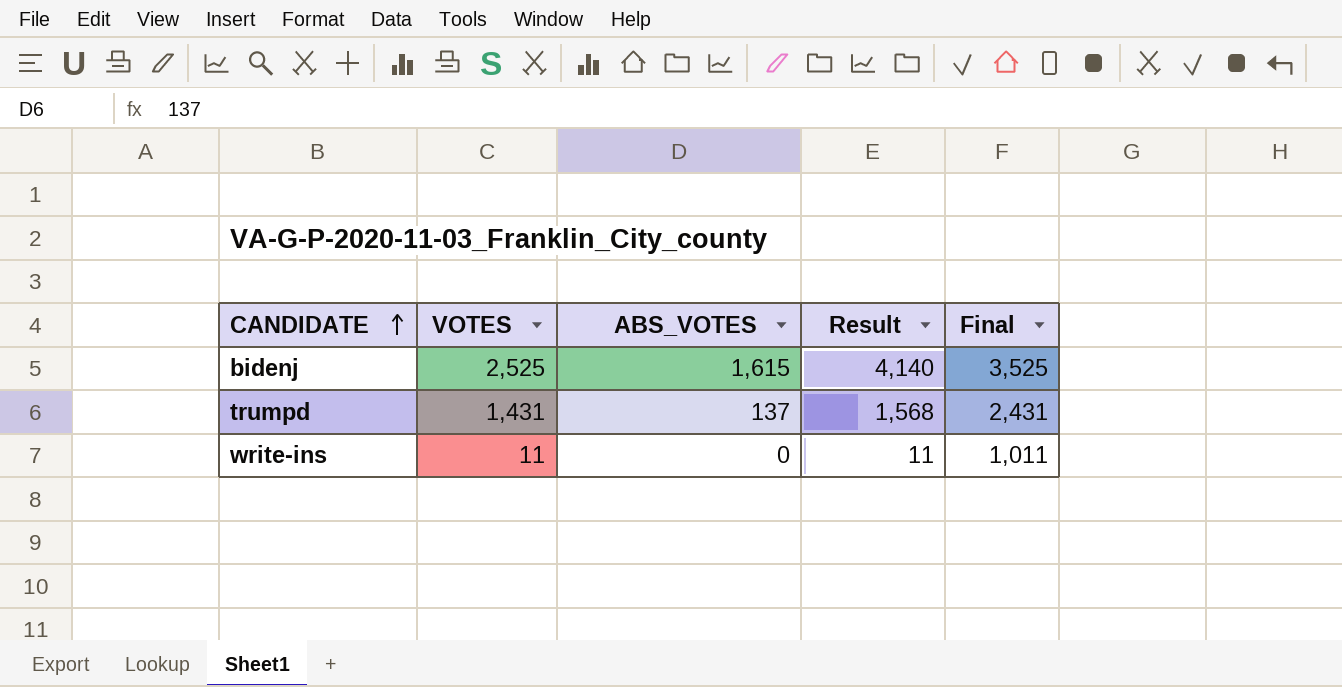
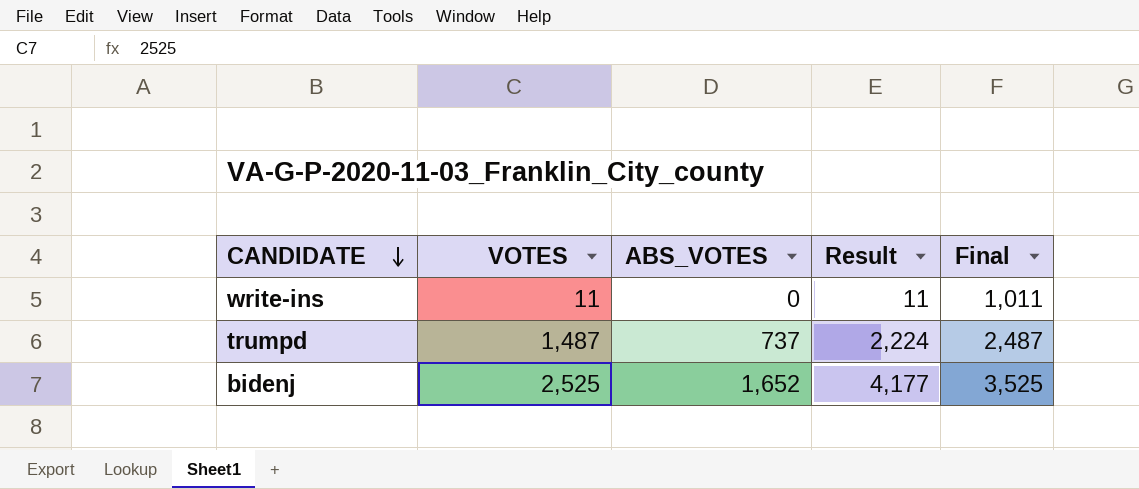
row order: CANDIDATE ascending -> CANDIDATE descending
trumpd | VOTES: 1,431 -> 1,487
trumpd | ABS_VOTES: 137 -> 737
trumpd | Result: 1,568 -> 2,224
trumpd | Final: 2,431 -> 2,487
bidenj | ABS_VOTES: 1,615 -> 1,652
bidenj | Result: 4,140 -> 4,177

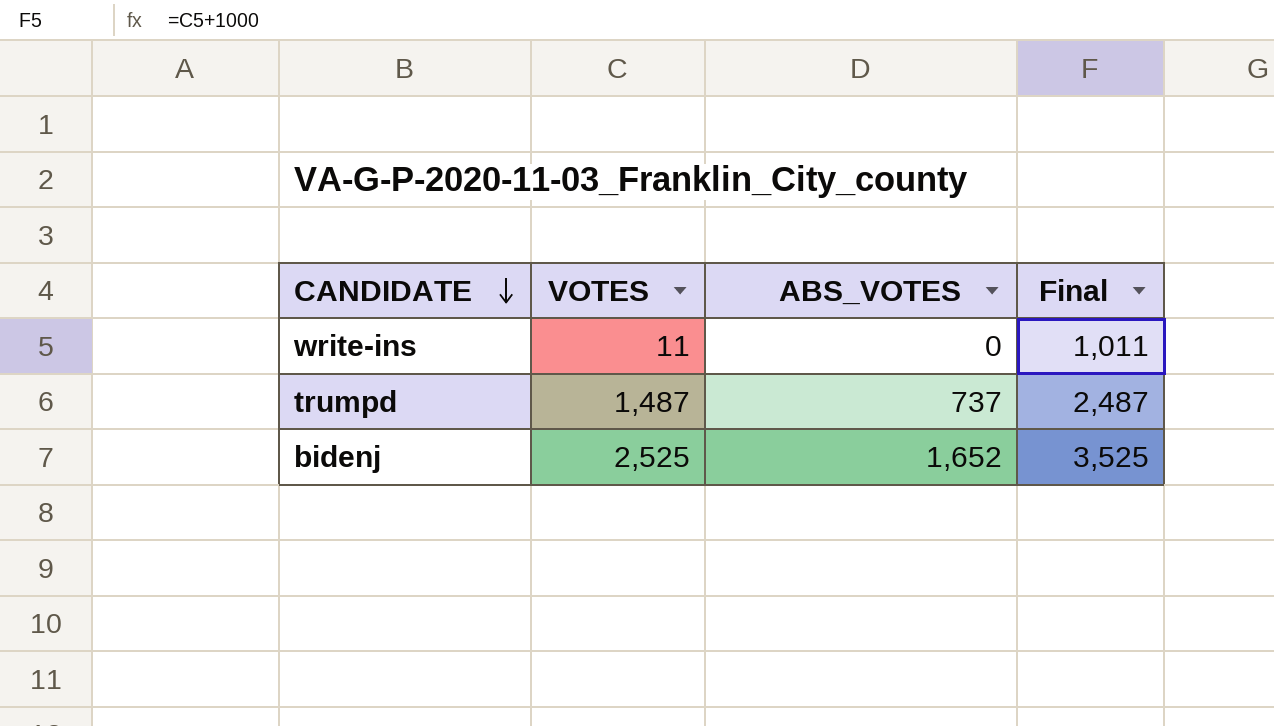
column Result | formula: [VOTES] + [ABS_VOTES] -> none

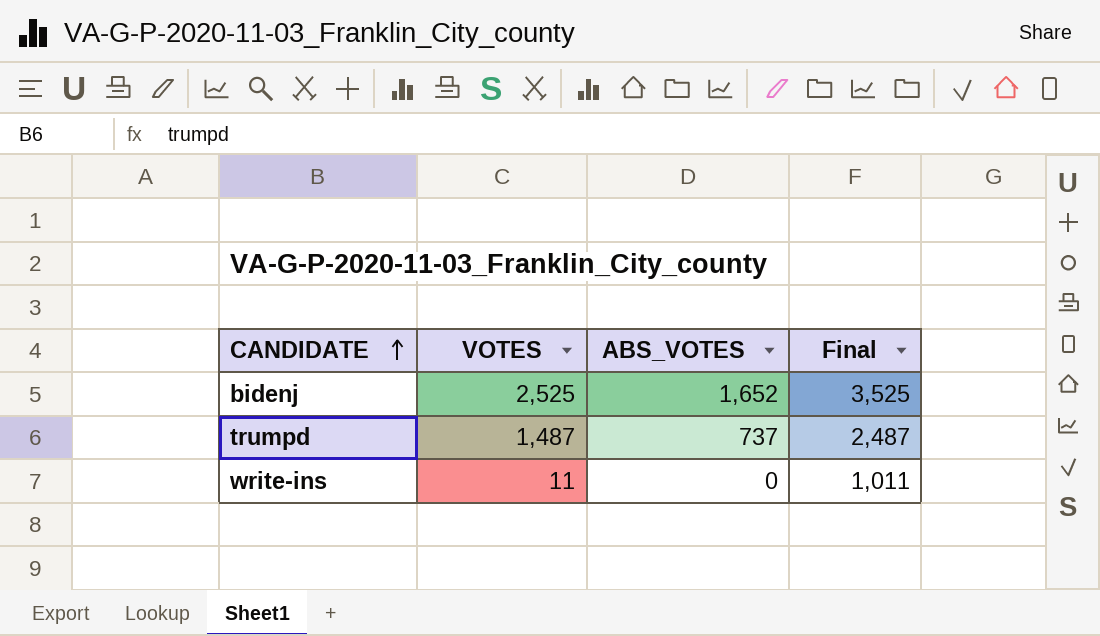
row order: CANDIDATE descending -> CANDIDATE ascending

